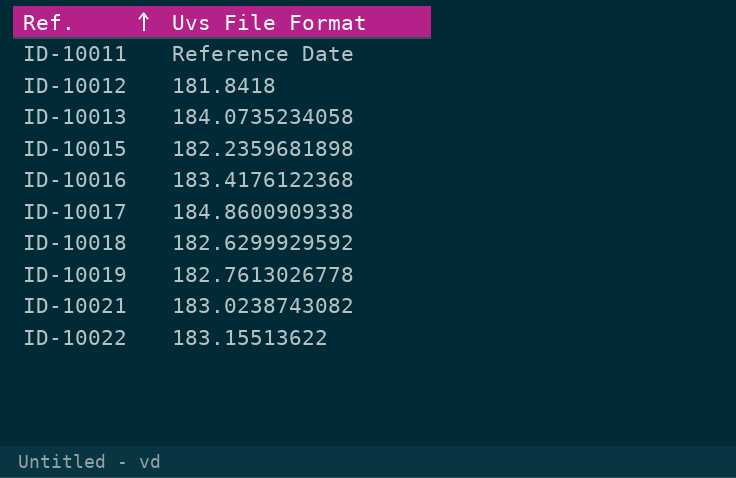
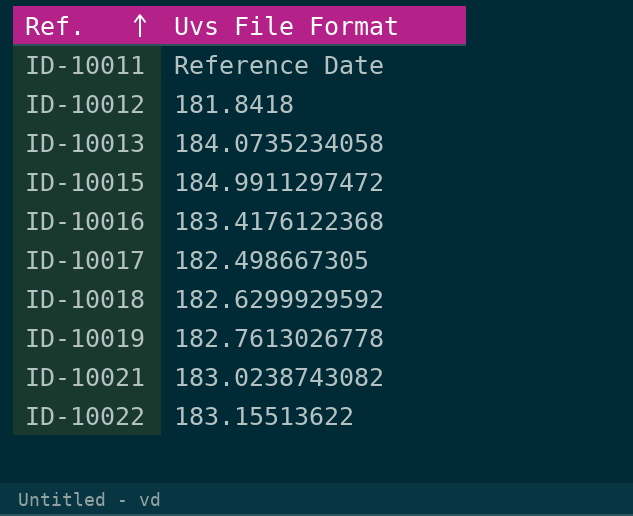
ID-10015 | Uvs File Format: 182.2359681898 -> 184.9911297472
ID-10017 | Uvs File Format: 184.8600909338 -> 182.498667305

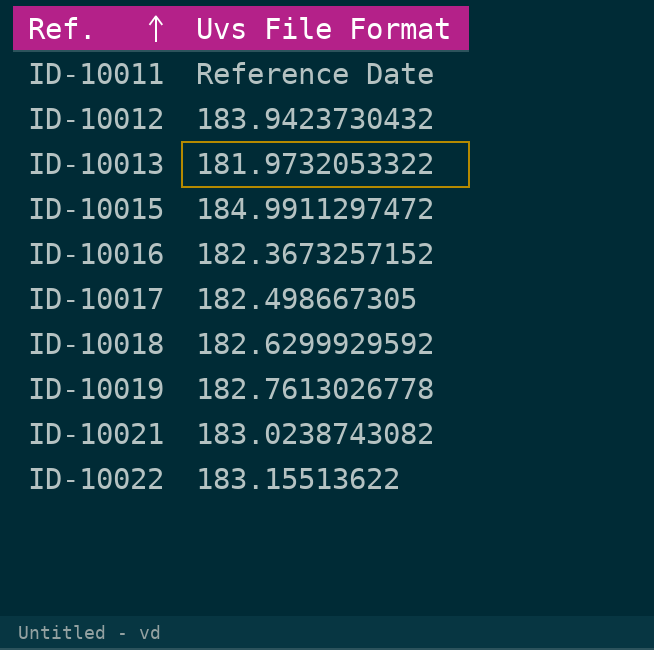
ID-10012 | Uvs File Format: 181.8418 -> 183.9423730432
ID-10013 | Uvs File Format: 184.0735234058 -> 181.9732053322
ID-10016 | Uvs File Format: 183.4176122368 -> 182.3673257152

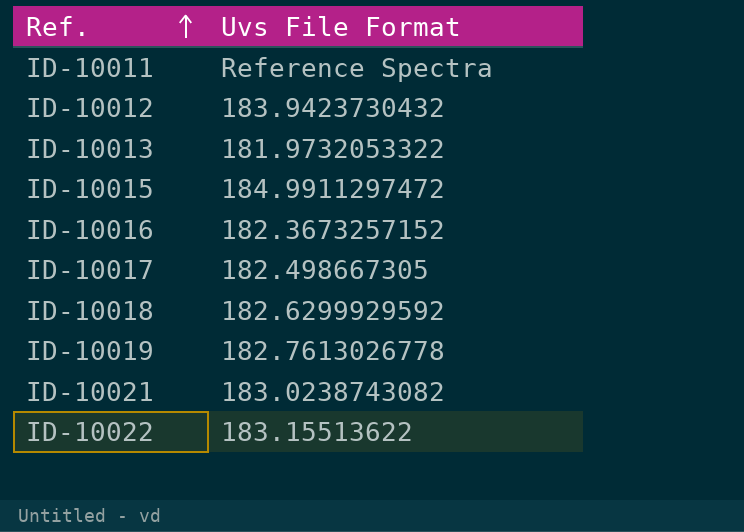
ID-10011 | Uvs File Format: Reference Date -> Reference Spectra

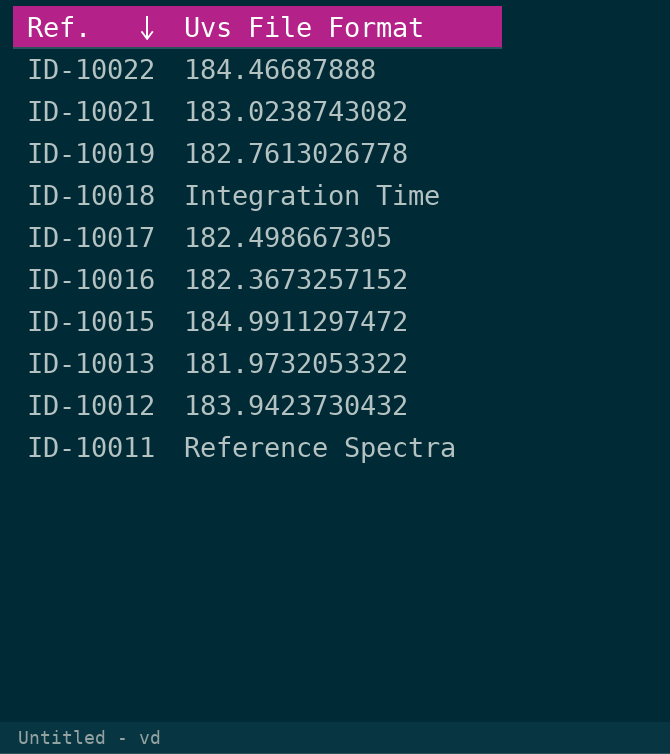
row order: Ref. ascending -> Ref. descending
ID-10022 | Uvs File Format: 183.15513622 -> 184.46687888
ID-10018 | Uvs File Format: 182.6299929592 -> Integration Time

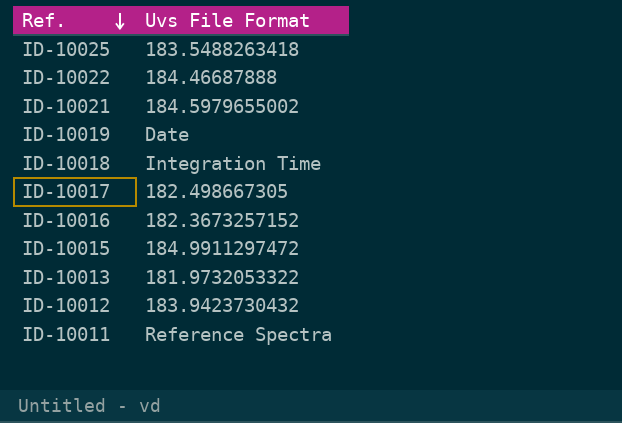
row ID-10025: none -> 183.5488263418
ID-10021 | Uvs File Format: 183.0238743082 -> 184.5979655002
ID-10019 | Uvs File Format: 182.7613026778 -> Date

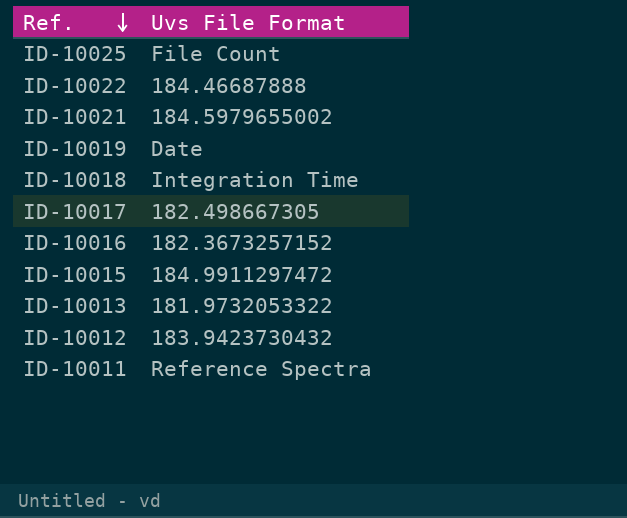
ID-10025 | Uvs File Format: 183.5488263418 -> File Count

